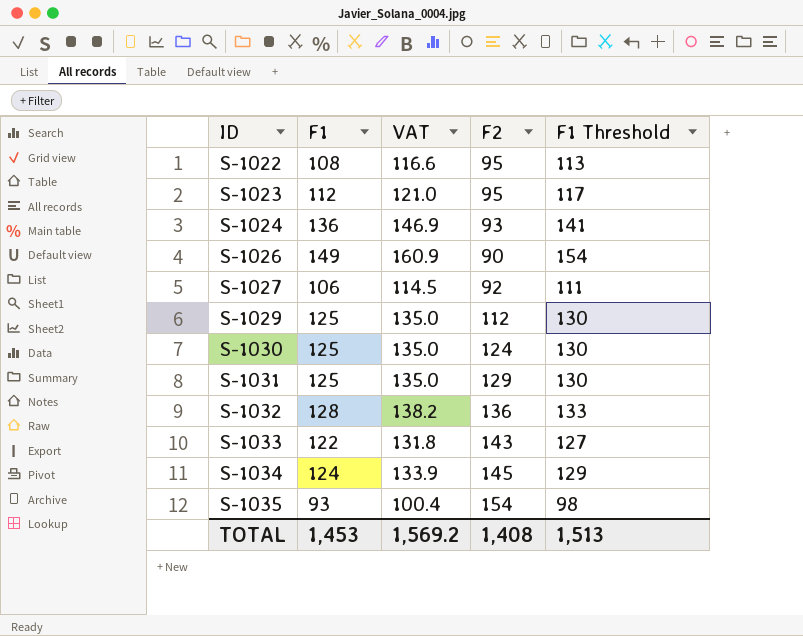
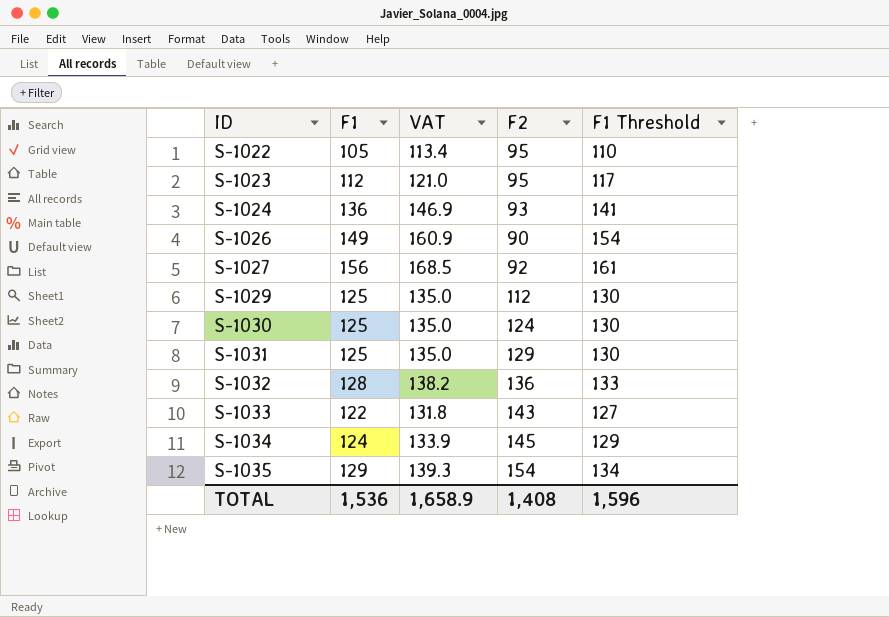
S-1022 | F1: 108 -> 105
S-1022 | VAT: 116.6 -> 113.4
S-1022 | F1 Threshold: 113 -> 110
S-1027 | F1: 106 -> 156
S-1027 | VAT: 114.5 -> 168.5
S-1027 | F1 Threshold: 111 -> 161
S-1035 | F1: 93 -> 129
S-1035 | VAT: 100.4 -> 139.3
S-1035 | F1 Threshold: 98 -> 134
TOTAL | F1: 1,453 -> 1,536
TOTAL | VAT: 1,569.2 -> 1,658.9
TOTAL | F1 Threshold: 1,513 -> 1,596

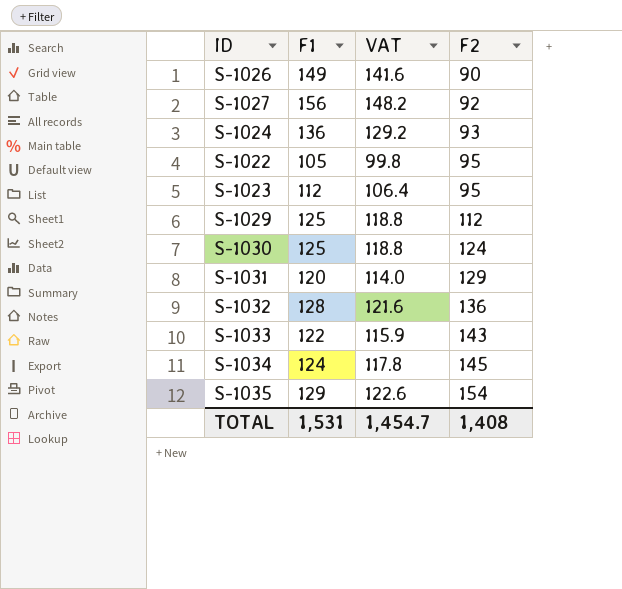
row order: ID ascending -> F2 ascending
column F1 Threshold | formula: [F1] + 5 -> none
column VAT | formula: [F1] * 1.08 -> [F1] * 0.95
S-1031 | F1: 125 -> 120
TOTAL | F1: 1,536 -> 1,531
TOTAL | VAT: 1,658.9 -> 1,454.7

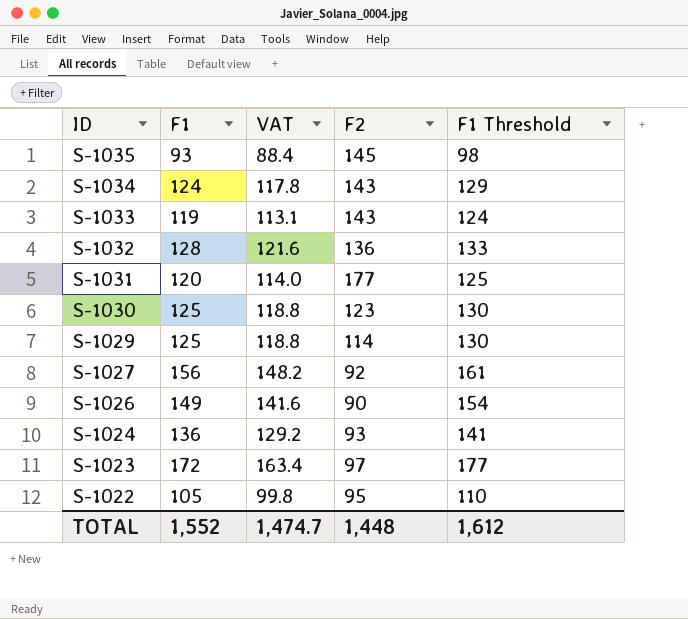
row order: F2 ascending -> ID descending
column F1 Threshold | formula: none -> [F1] + 5
S-1035 | F1: 129 -> 93
S-1035 | VAT: 122.6 -> 88.4
S-1035 | F2: 154 -> 145
S-1034 | F2: 145 -> 143
S-1033 | F1: 122 -> 119
S-1033 | VAT: 115.9 -> 113.1
S-1031 | F2: 129 -> 177
S-1030 | F2: 124 -> 123
S-1029 | F2: 112 -> 114
S-1023 | F1: 112 -> 172
S-1023 | VAT: 106.4 -> 163.4
S-1023 | F2: 95 -> 97
TOTAL | F1: 1,531 -> 1,552
TOTAL | VAT: 1,454.7 -> 1,474.7
TOTAL | F2: 1,408 -> 1,448

